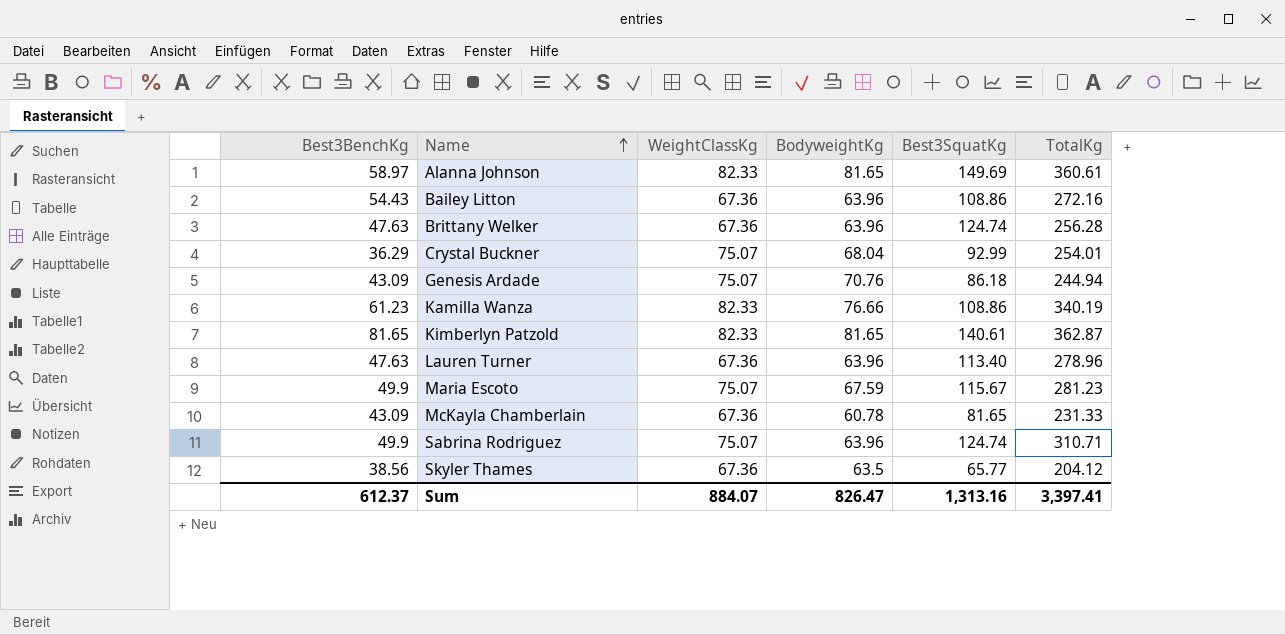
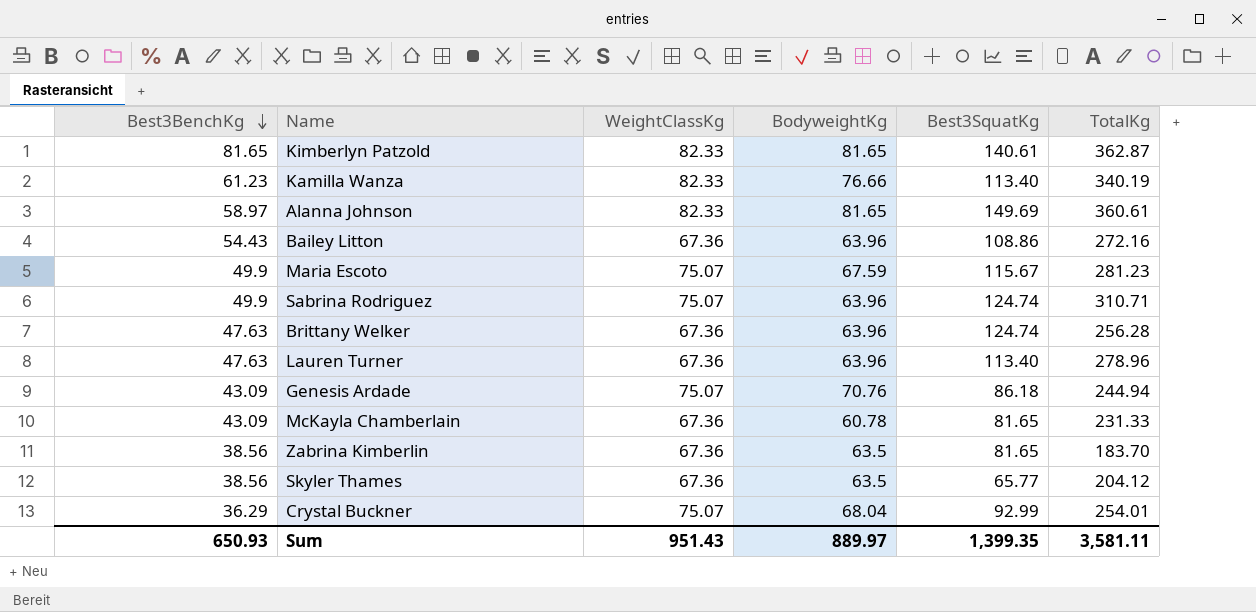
row order: Name ascending -> Best3BenchKg descending
Kamilla Wanza | Best3SquatKg: 108.86 -> 113.40
row Zabrina Kimberlin: none -> 38.56 | 67.36 | 63.5 | 81.65 | 183.70
Sum | Best3BenchKg: 612.37 -> 650.93
Sum | WeightClassKg: 884.07 -> 951.43
Sum | BodyweightKg: 826.47 -> 889.97
Sum | Best3SquatKg: 1,313.16 -> 1,399.35
Sum | TotalKg: 3,397.41 -> 3,581.11

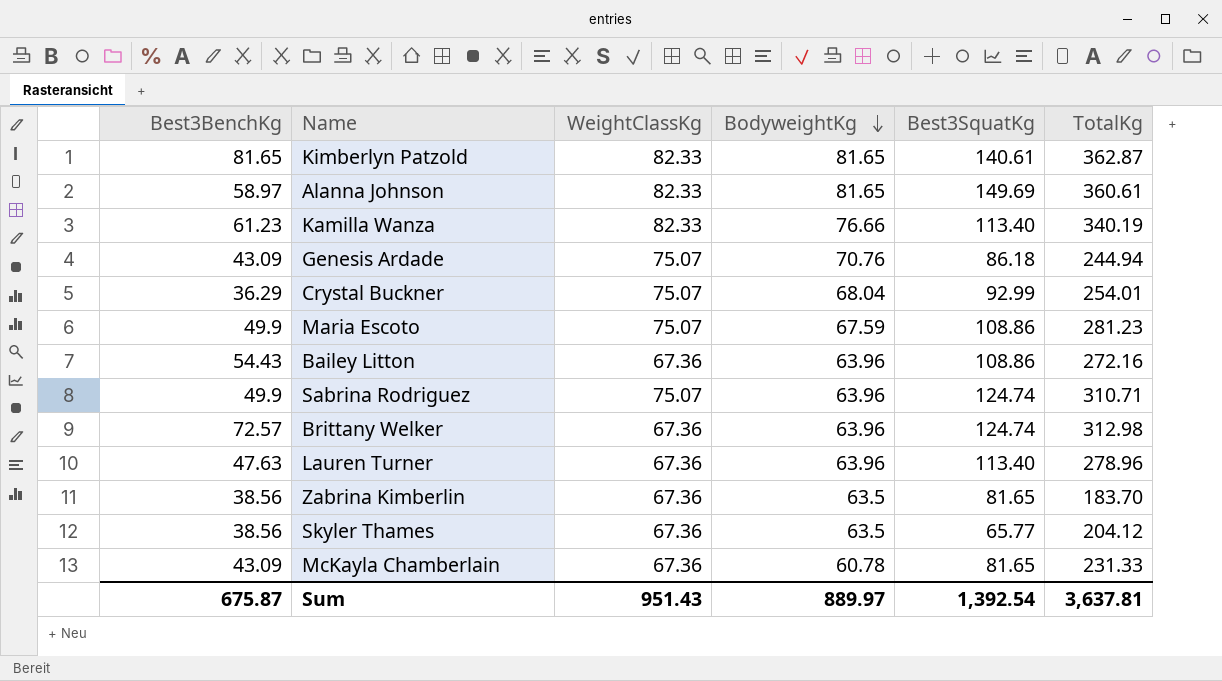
row order: Best3BenchKg descending -> BodyweightKg descending
Maria Escoto | Best3SquatKg: 115.67 -> 108.86
Brittany Welker | Best3BenchKg: 47.63 -> 72.57
Brittany Welker | TotalKg: 256.28 -> 312.98
Sum | Best3BenchKg: 650.93 -> 675.87
Sum | Best3SquatKg: 1,399.35 -> 1,392.54
Sum | TotalKg: 3,581.11 -> 3,637.81

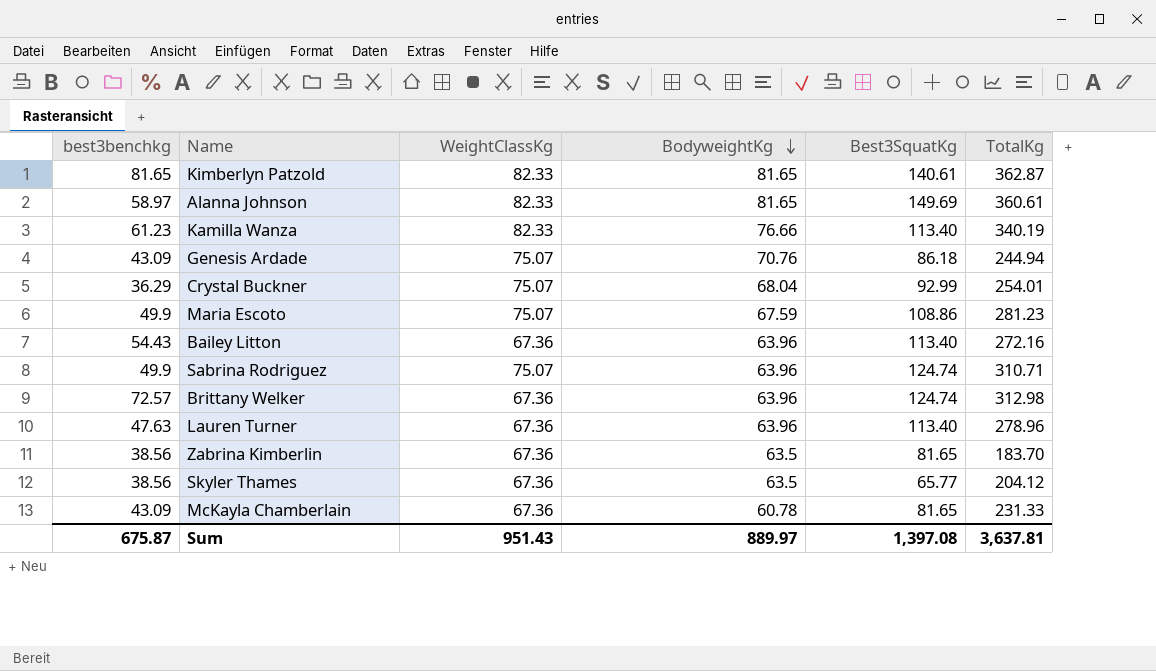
column name: Best3BenchKg -> best3benchkg
Bailey Litton | Best3SquatKg: 108.86 -> 113.40
Sum | Best3SquatKg: 1,392.54 -> 1,397.08

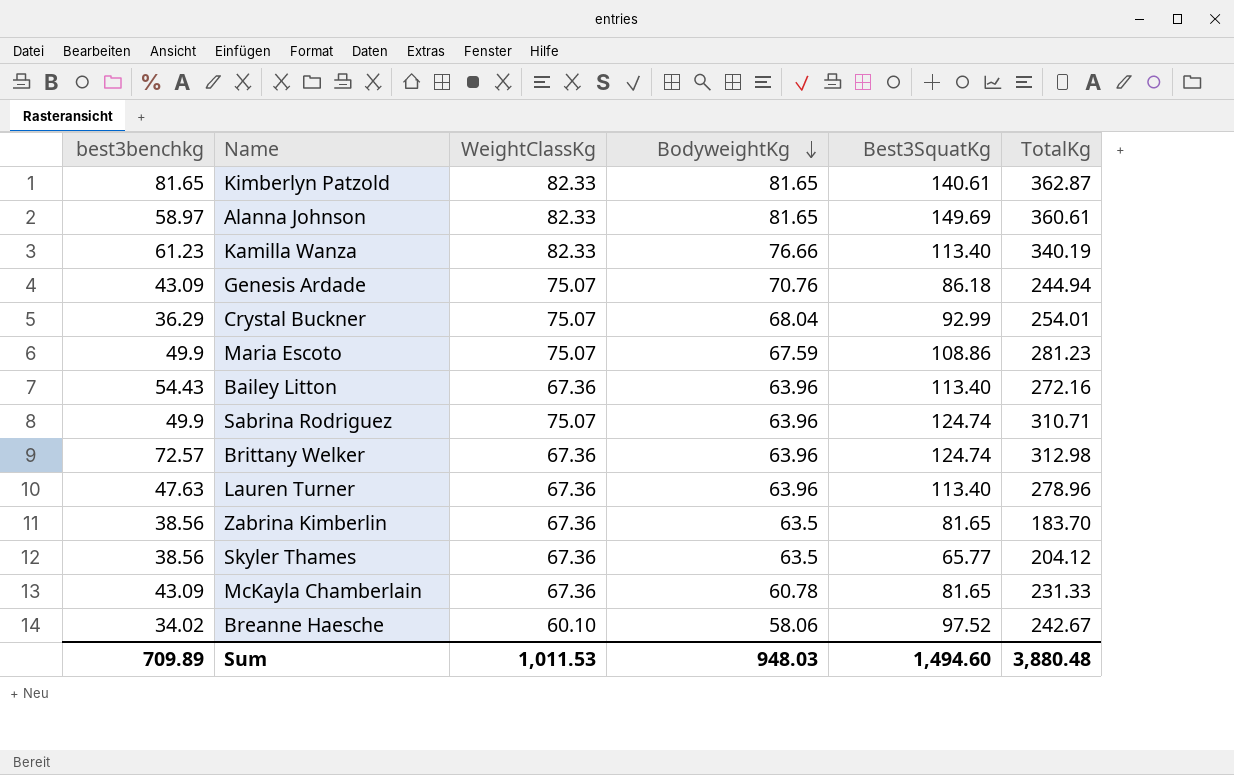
row Breanne Haesche: none -> 34.02 | 60.10 | 58.06 | 97.52 | 242.67
Sum | best3benchkg: 675.87 -> 709.89
Sum | WeightClassKg: 951.43 -> 1,011.53
Sum | BodyweightKg: 889.97 -> 948.03
Sum | Best3SquatKg: 1,397.08 -> 1,494.60
Sum | TotalKg: 3,637.81 -> 3,880.48

